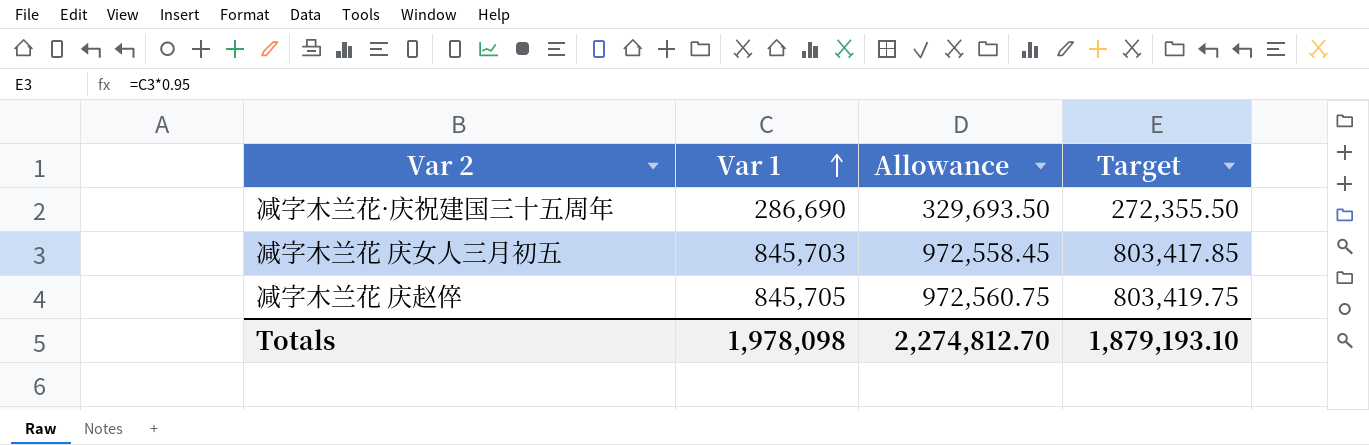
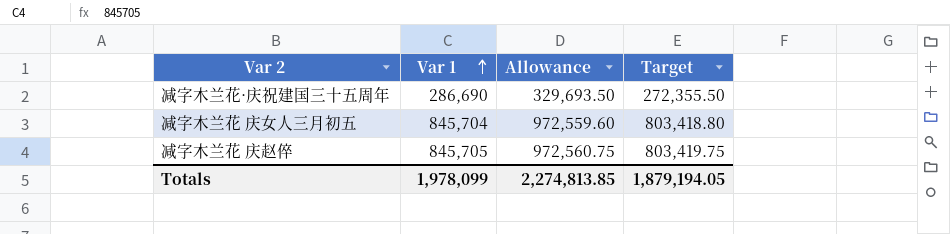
减字木兰花 庆女人三月初五 | Var 1: 845,703 -> 845,704
减字木兰花 庆女人三月初五 | Allowance: 972,558.45 -> 972,559.60
减字木兰花 庆女人三月初五 | Target: 803,417.85 -> 803,418.80
Totals | Var 1: 1,978,098 -> 1,978,099
Totals | Allowance: 2,274,812.70 -> 2,274,813.85
Totals | Target: 1,879,193.10 -> 1,879,194.05

